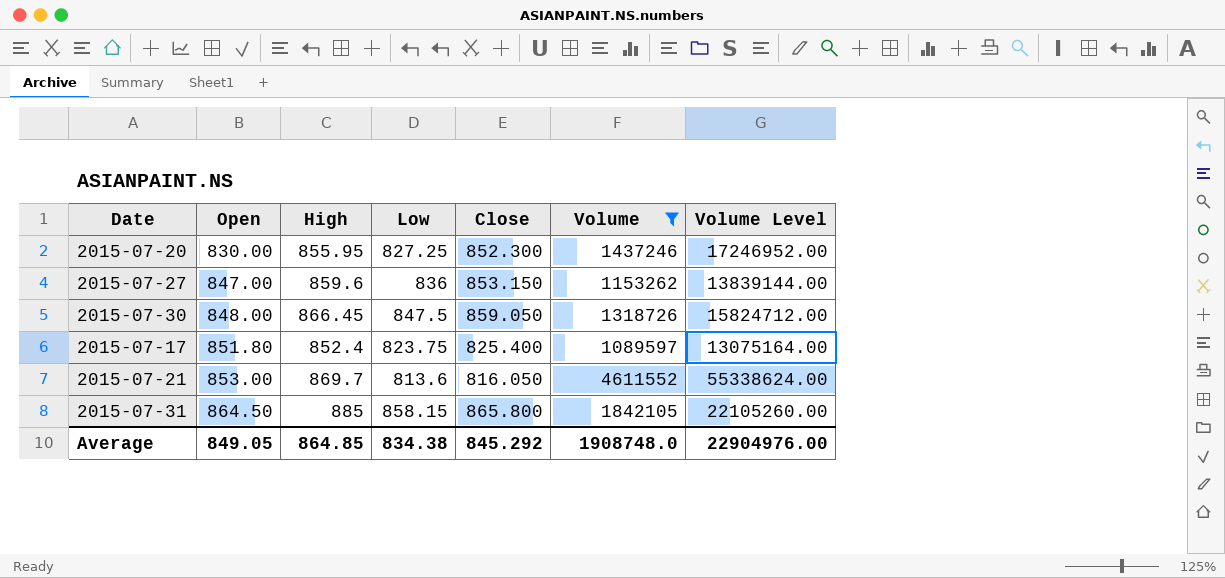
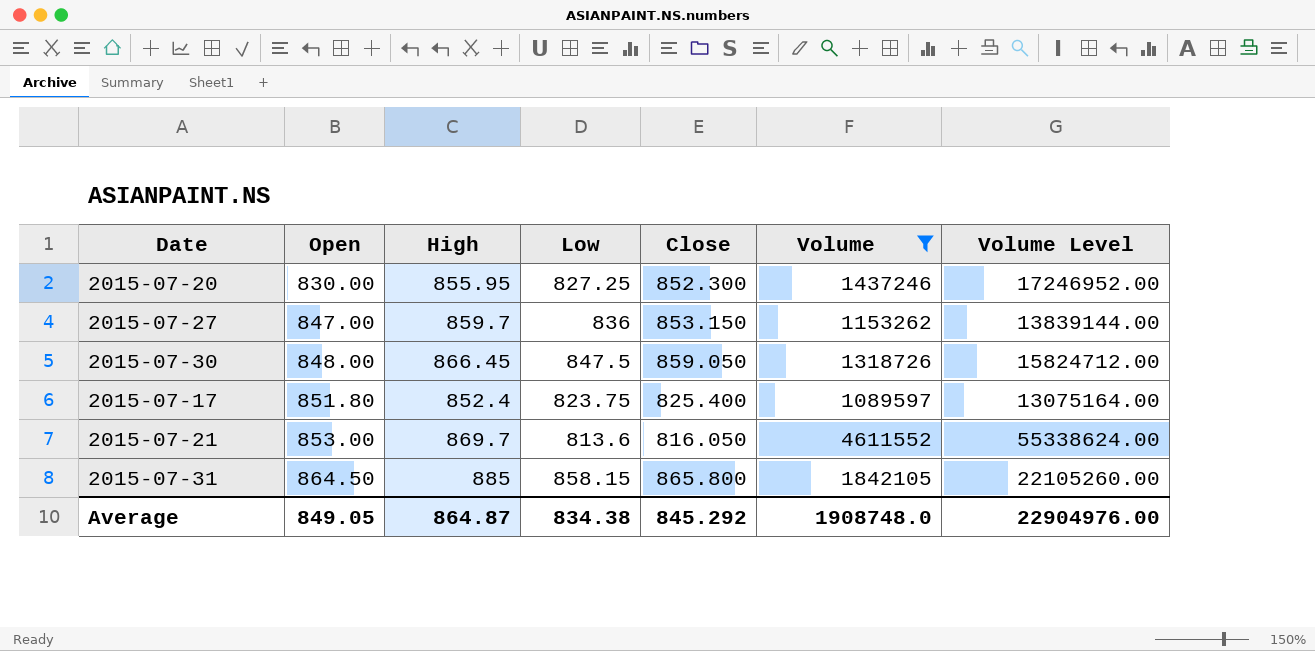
2015-07-27 | High: 859.6 -> 859.7
Average | High: 864.85 -> 864.87

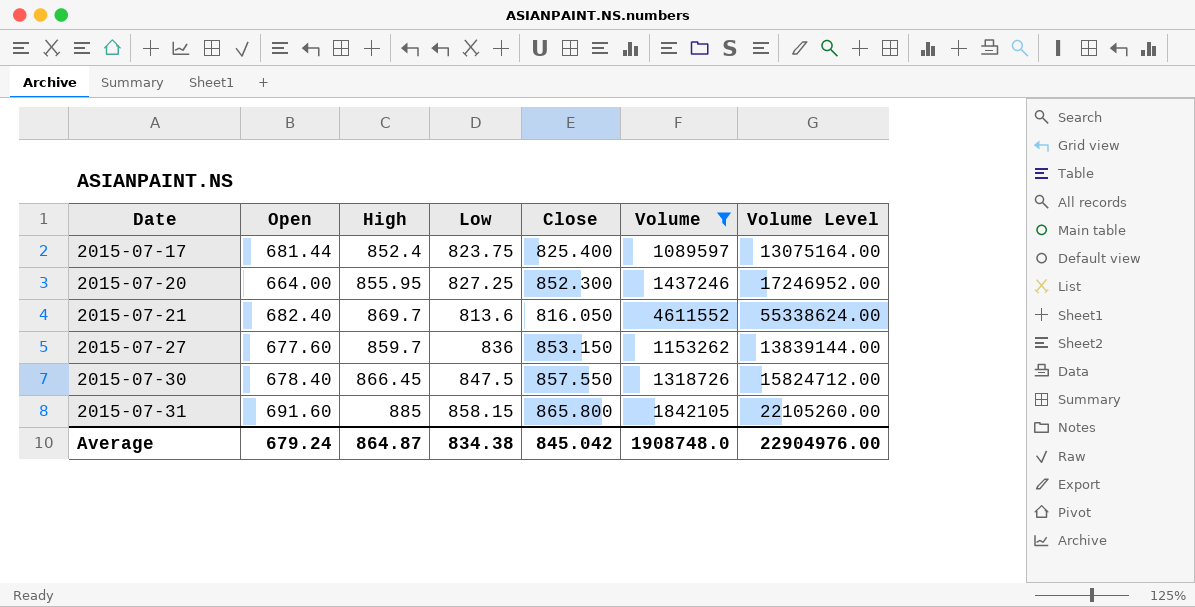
row order: Open ascending -> Date ascending
2015-07-17 | Open: 851.80 -> 681.44
2015-07-20 | Open: 830.00 -> 664.00
2015-07-21 | Open: 853.00 -> 682.40
2015-07-27 | Open: 847.00 -> 677.60
2015-07-30 | Open: 848.00 -> 678.40
2015-07-30 | Close: 859.050 -> 857.550
2015-07-31 | Open: 864.50 -> 691.60
Average | Open: 849.05 -> 679.24
Average | Close: 845.292 -> 845.042

